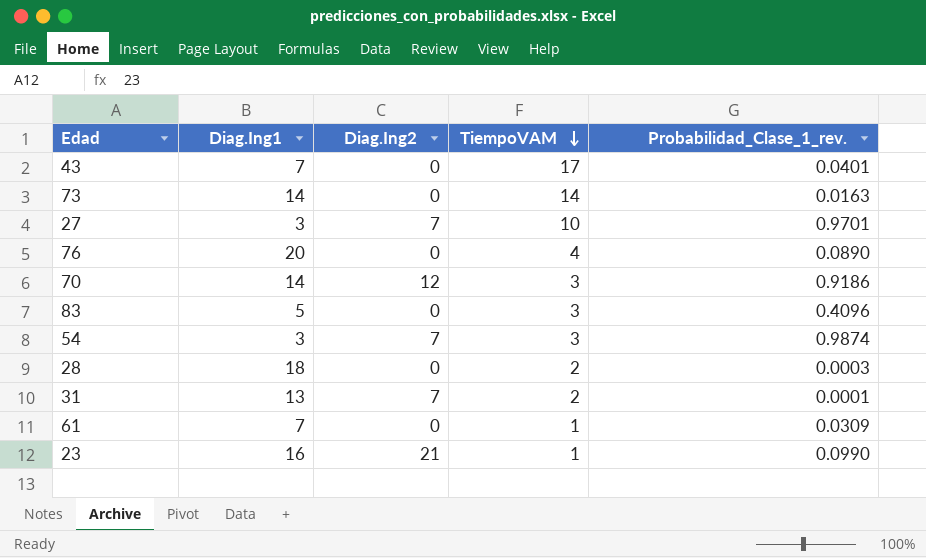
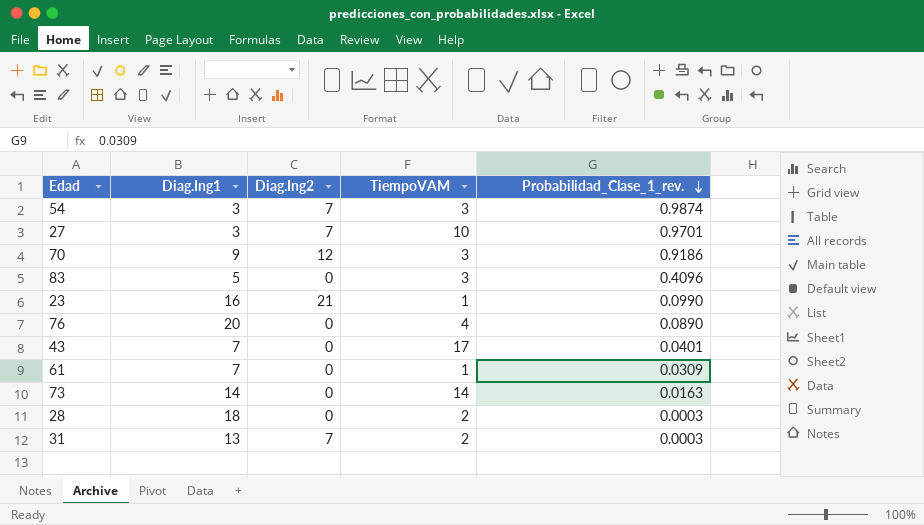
row order: TiempoVAM descending -> Probabilidad_Clase_1_rev. descending
70 | Diag.Ing1: 14 -> 9
31 | Probabilidad_Clase_1_rev.: 0.0001 -> 0.0003

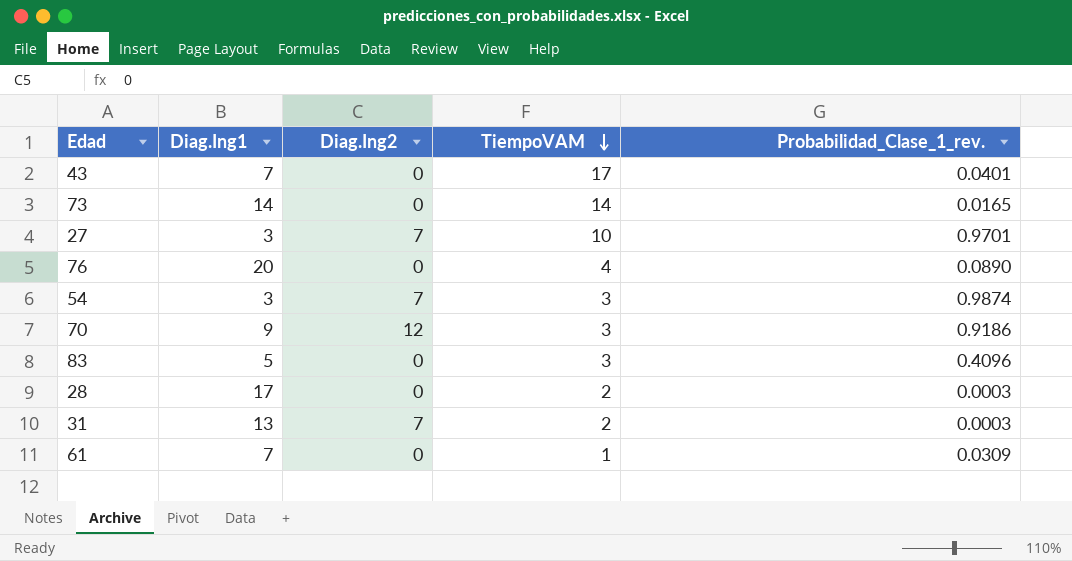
row order: Probabilidad_Clase_1_rev. descending -> TiempoVAM descending
row 23: 16 | 21 | 1 | 0.0990 -> none
73 | Probabilidad_Clase_1_rev.: 0.0163 -> 0.0165
28 | Diag.Ing1: 18 -> 17

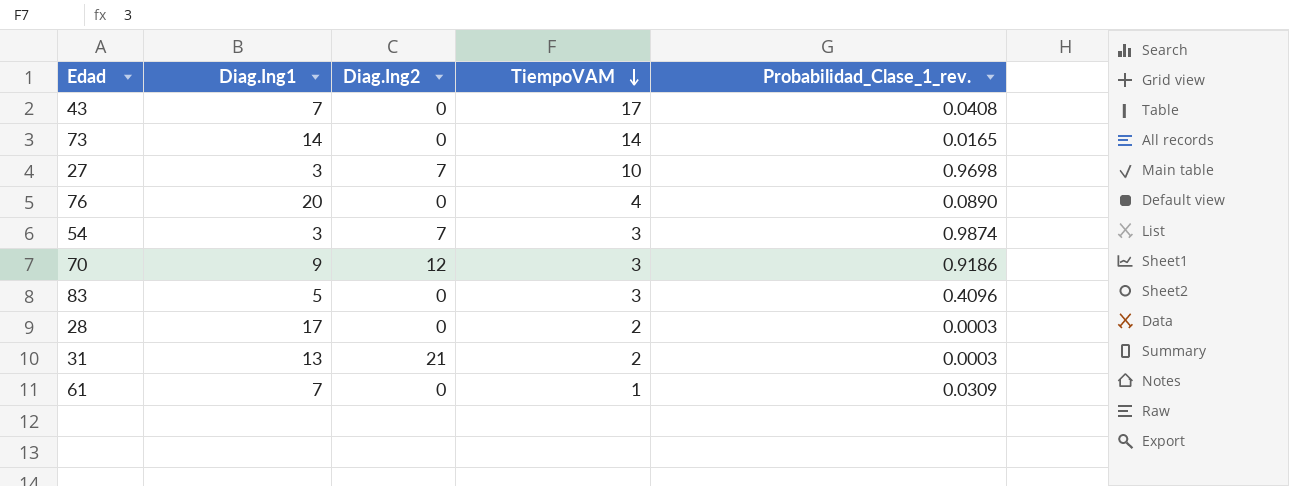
43 | Probabilidad_Clase_1_rev.: 0.0401 -> 0.0408
27 | Probabilidad_Clase_1_rev.: 0.9701 -> 0.9698
31 | Diag.Ing2: 7 -> 21

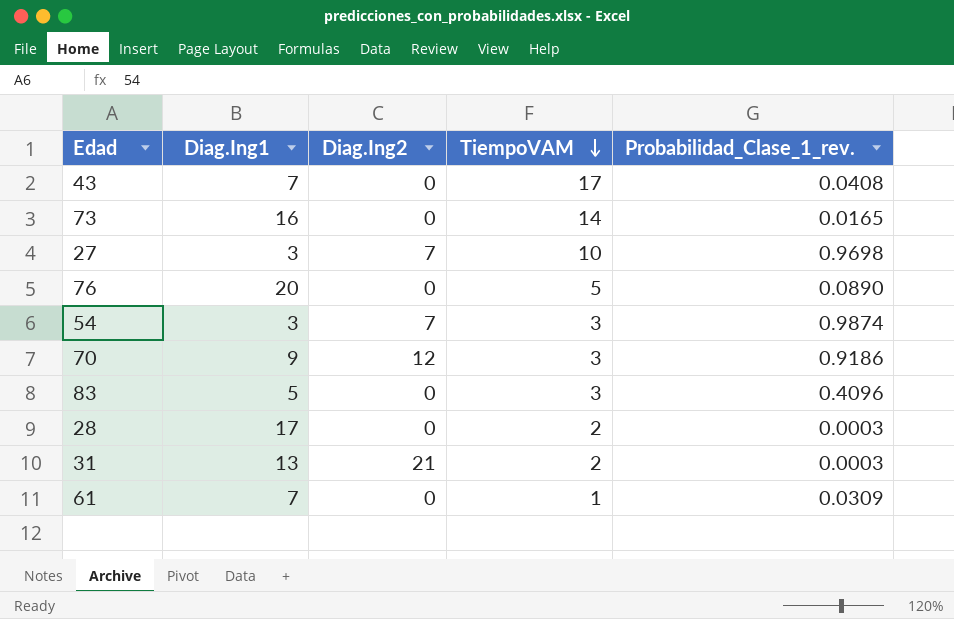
73 | Diag.Ing1: 14 -> 16
76 | TiempoVAM: 4 -> 5

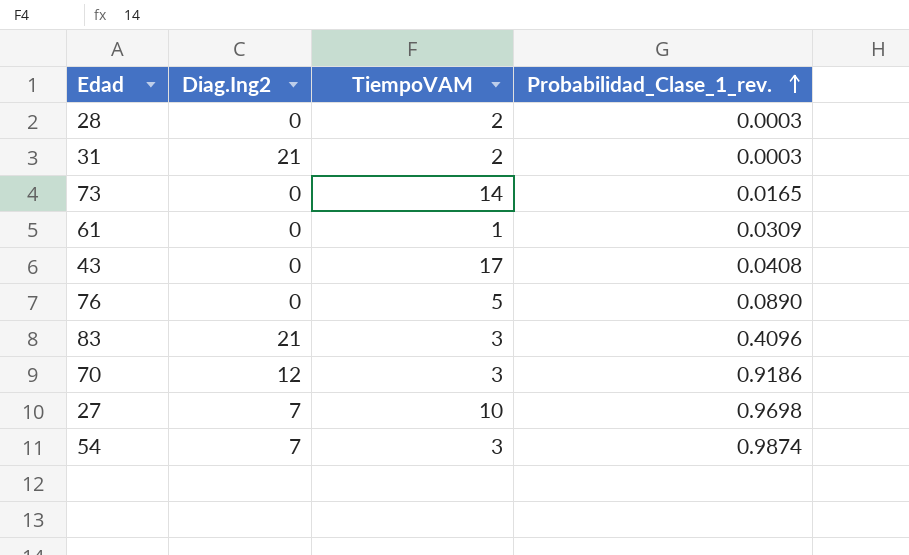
row order: TiempoVAM descending -> Probabilidad_Clase_1_rev. ascending
column Diag.Ing1 | position: 2 -> none
83 | Diag.Ing2: 0 -> 21

